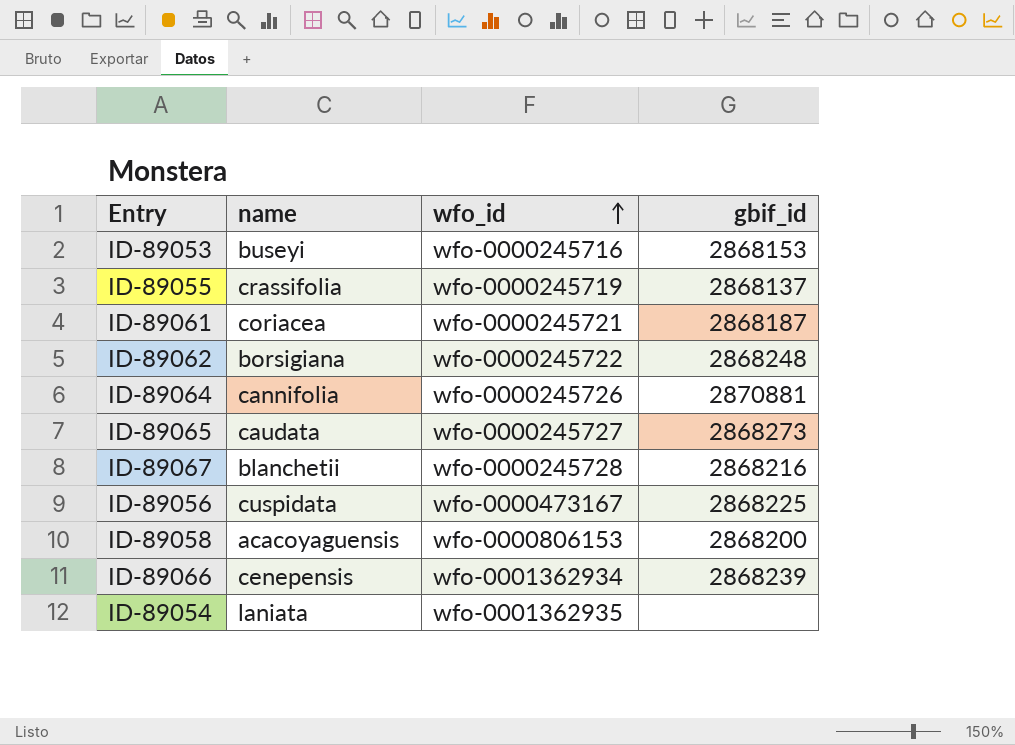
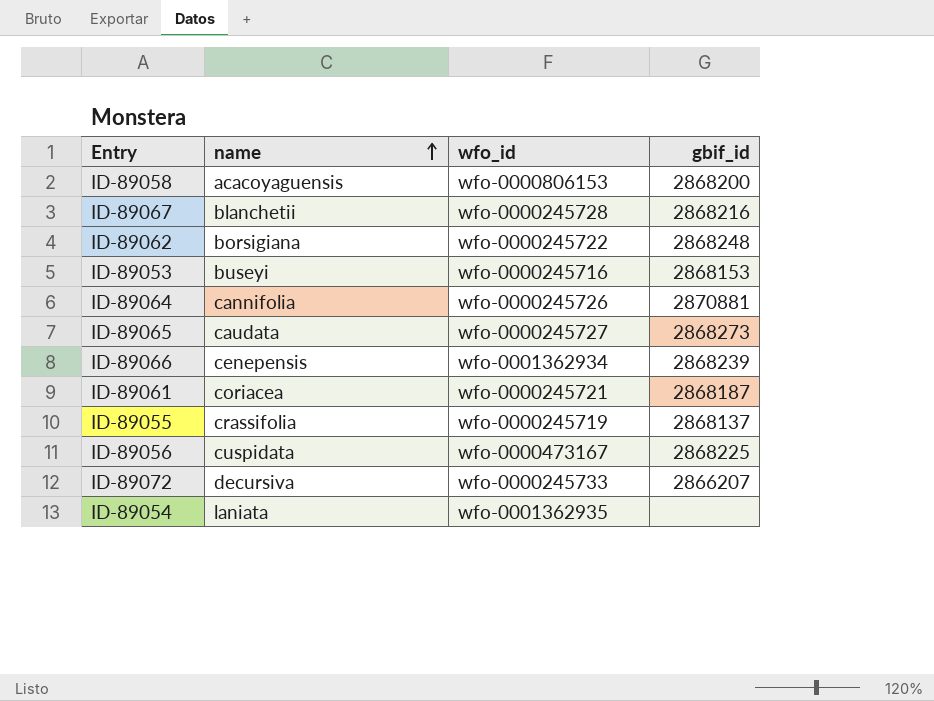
row order: wfo_id ascending -> name ascending
row ID-89072: none -> decursiva | wfo-0000245733 | 2866207

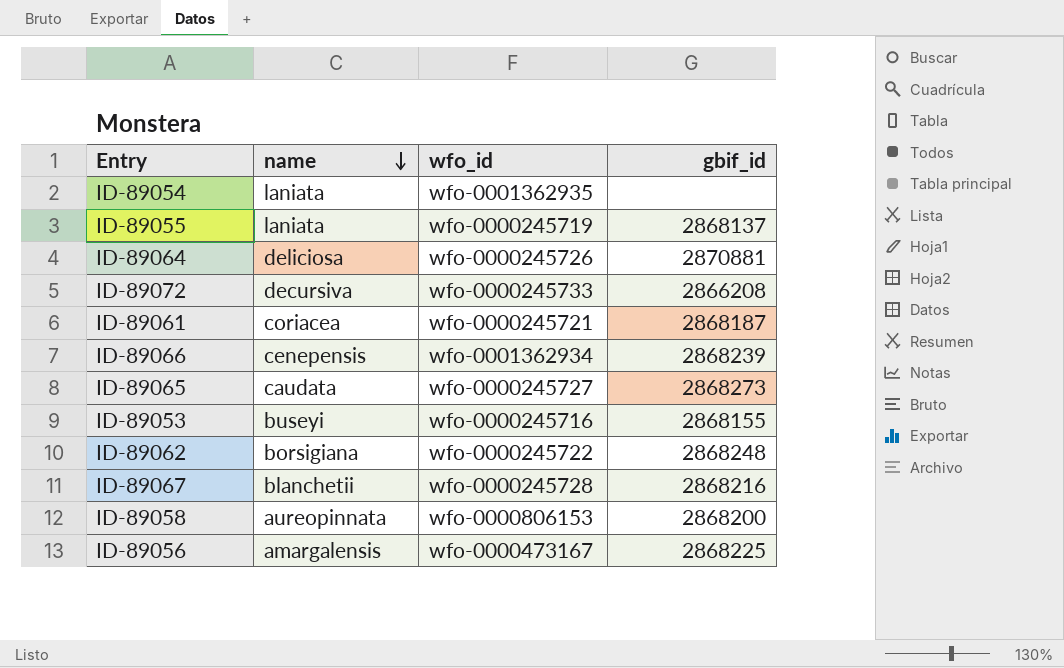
row order: name ascending -> name descending
ID-89055 | name: crassifolia -> laniata
ID-89064 | name: cannifolia -> deliciosa
ID-89072 | gbif_id: 2866207 -> 2866208
ID-89053 | gbif_id: 2868153 -> 2868155
ID-89058 | name: acacoyaguensis -> aureopinnata
ID-89056 | name: cuspidata -> amargalensis

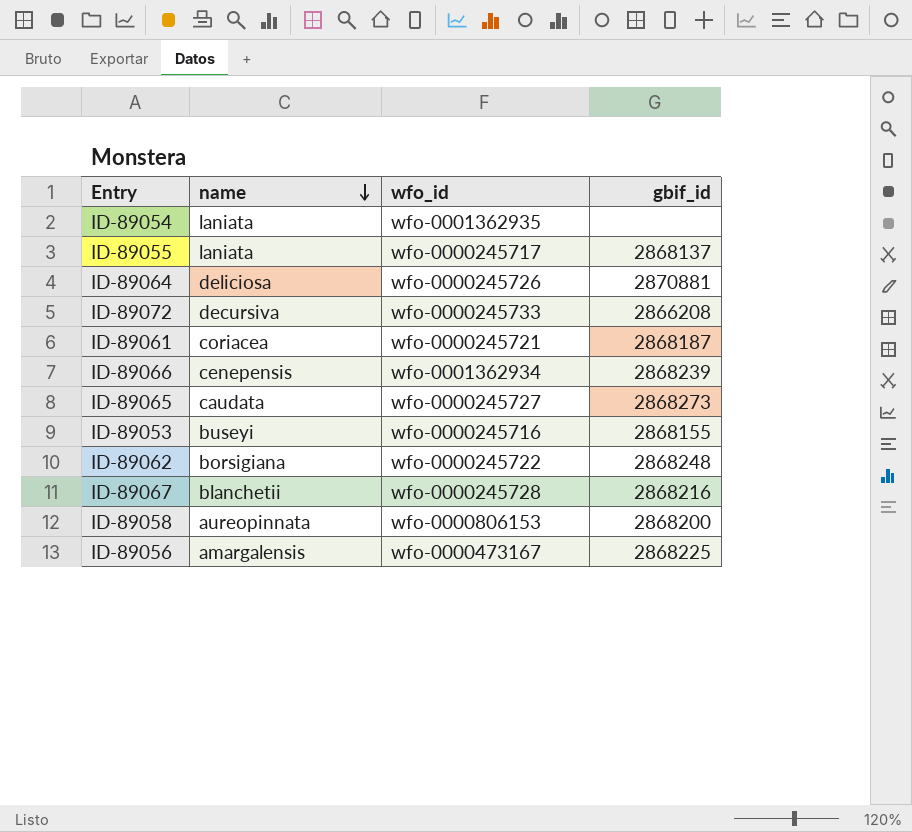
ID-89055 | wfo_id: wfo-0000245719 -> wfo-0000245717

